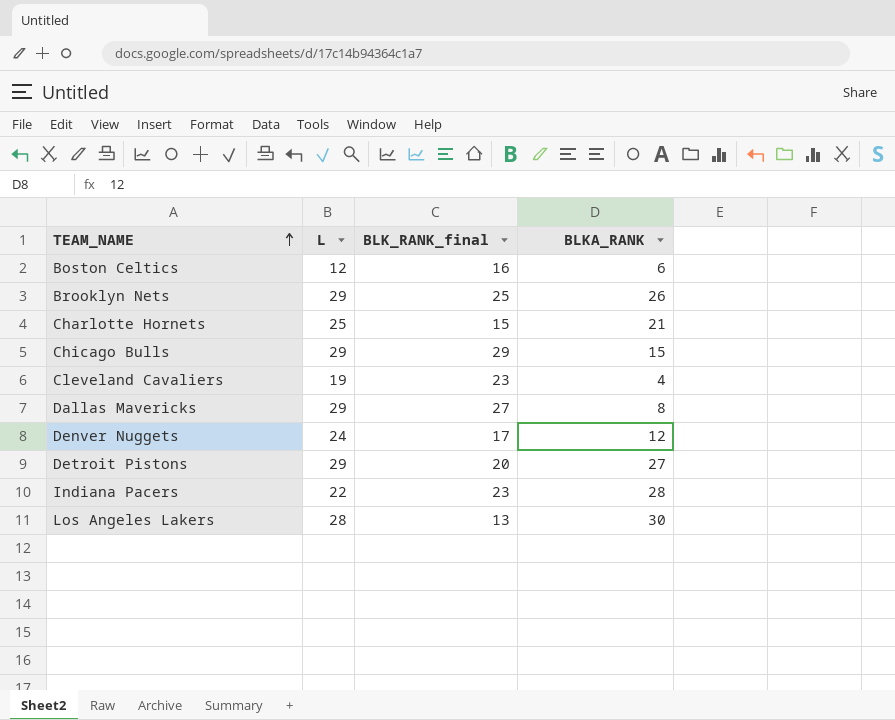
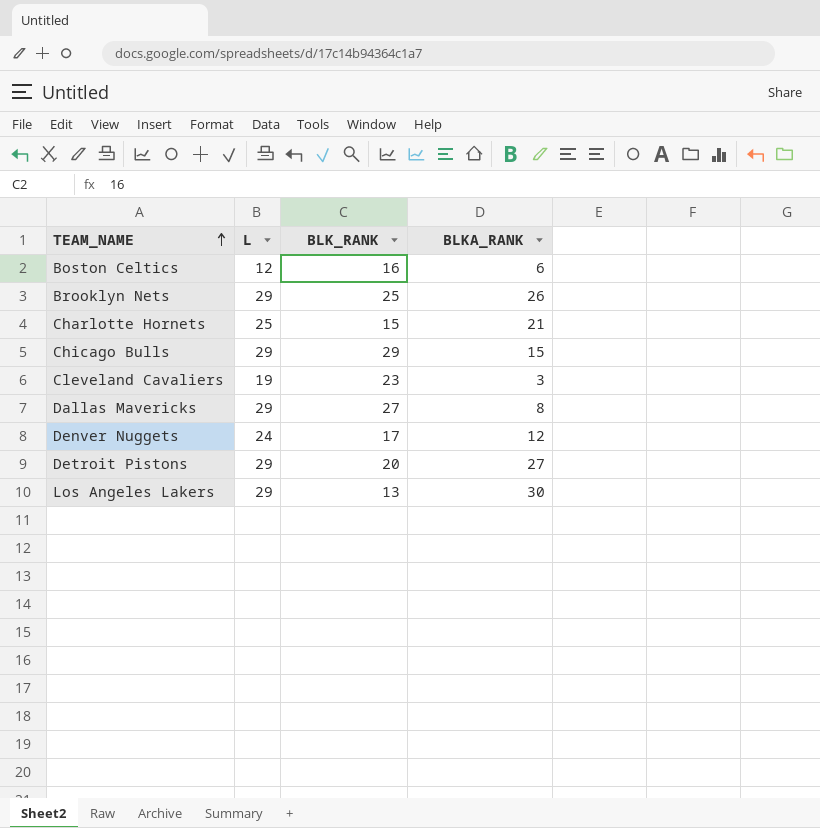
column name: BLK_RANK_final -> BLK_RANK
row Indiana Pacers: 22 | 23 | 28 -> none
Cleveland Cavaliers | BLKA_RANK: 4 -> 3
Los Angeles Lakers | L: 28 -> 29

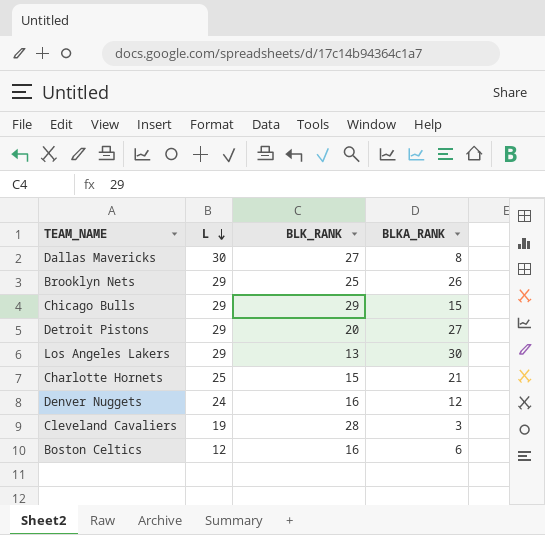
row order: TEAM_NAME ascending -> L descending
Dallas Mavericks | L: 29 -> 30
Denver Nuggets | BLK_RANK: 17 -> 16
Cleveland Cavaliers | BLK_RANK: 23 -> 28

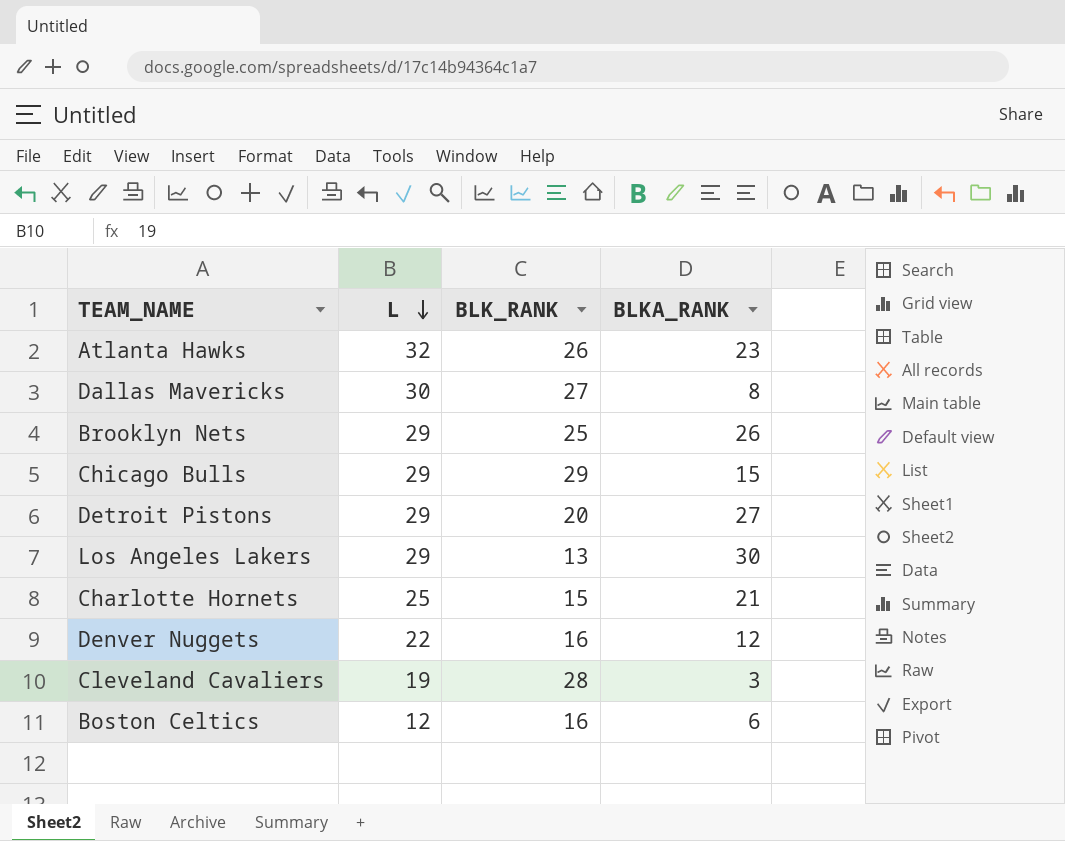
row Atlanta Hawks: none -> 32 | 26 | 23
Denver Nuggets | L: 24 -> 22

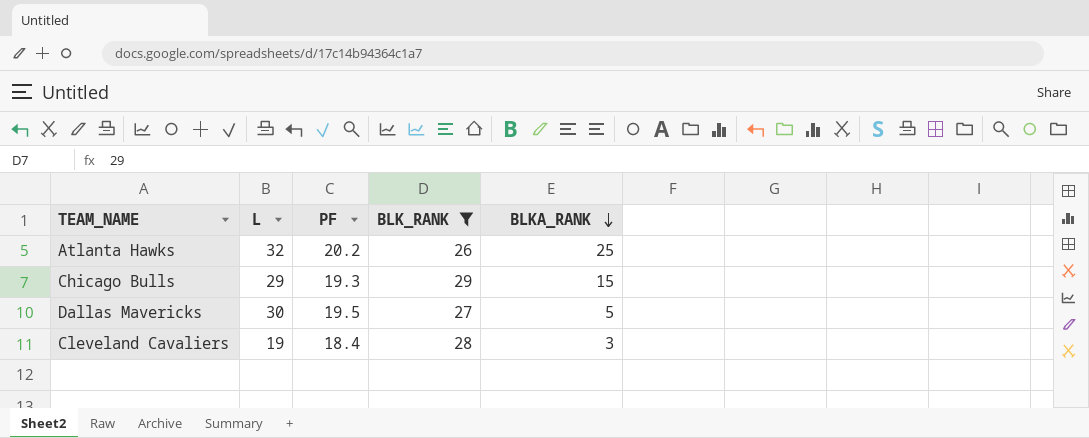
filter: none -> BLK_RANK >= 26
row order: L descending -> BLKA_RANK descending
column PF | position: none -> 3
Atlanta Hawks | BLKA_RANK: 23 -> 25
Dallas Mavericks | BLKA_RANK: 8 -> 5

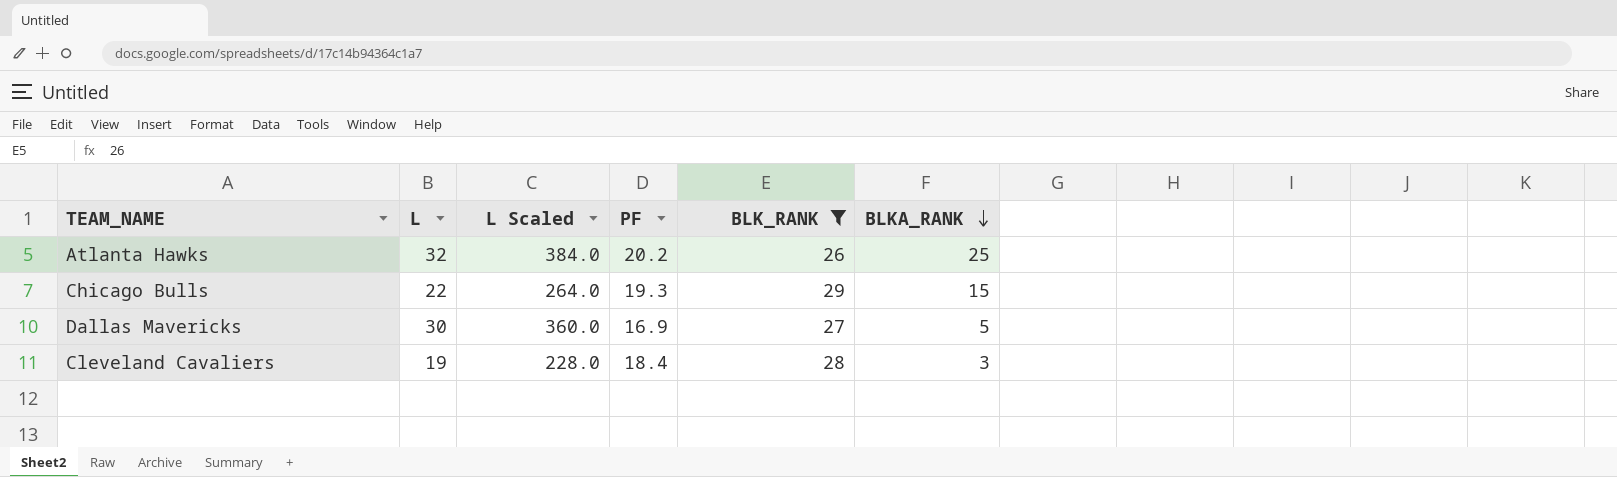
column L Scaled | formula: none -> [L] * 12
Chicago Bulls | L: 29 -> 22
Dallas Mavericks | PF: 19.5 -> 16.9

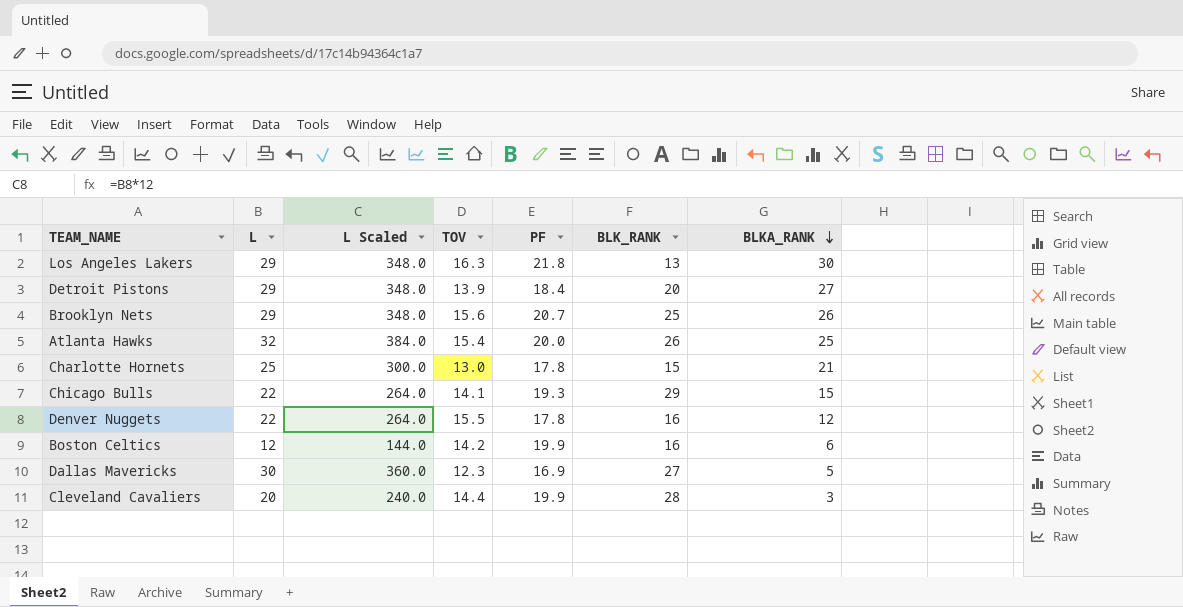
filter: BLK_RANK >= 26 -> none
column TOV | position: none -> 4
Atlanta Hawks | PF: 20.2 -> 20.0
Cleveland Cavaliers | L: 19 -> 20
Cleveland Cavaliers | L Scaled: 228.0 -> 240.0
Cleveland Cavaliers | PF: 18.4 -> 19.9

